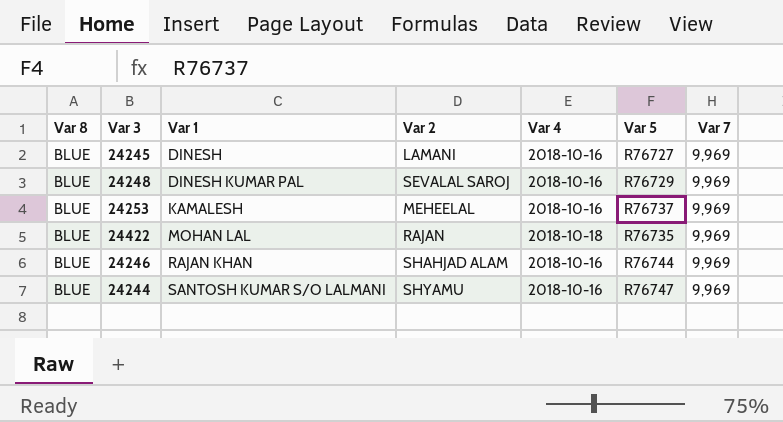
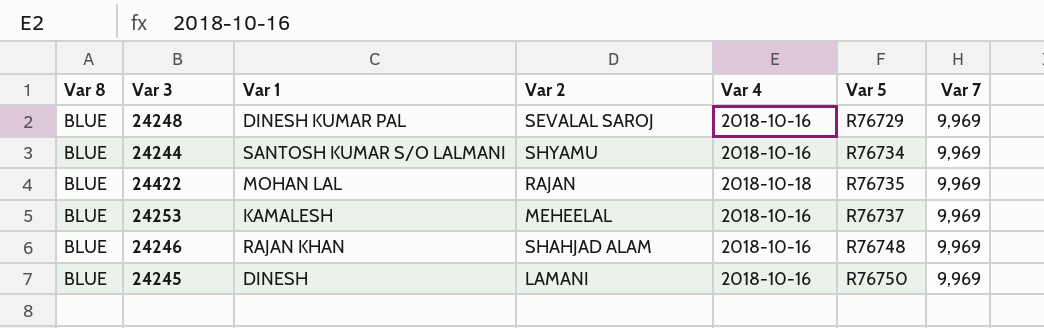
row order: Var 1 ascending -> Var 5 ascending
24244 | Var 5: R76747 -> R76734
24246 | Var 5: R76744 -> R76748
24245 | Var 5: R76727 -> R76750

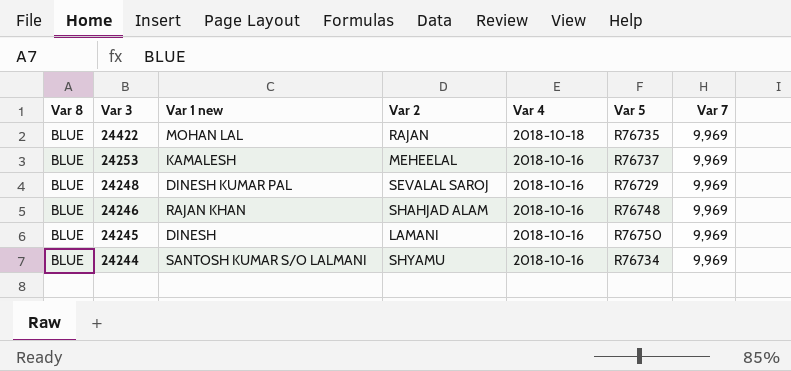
row order: Var 5 ascending -> Var 3 descending
column name: Var 1 -> Var 1 new

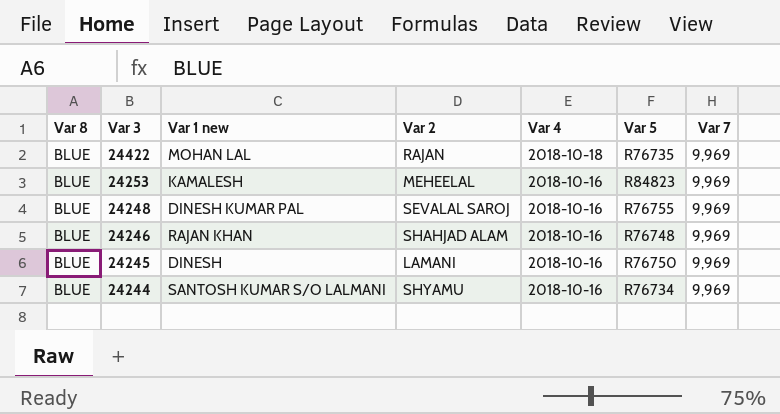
24253 | Var 5: R76737 -> R84823
24248 | Var 5: R76729 -> R76755

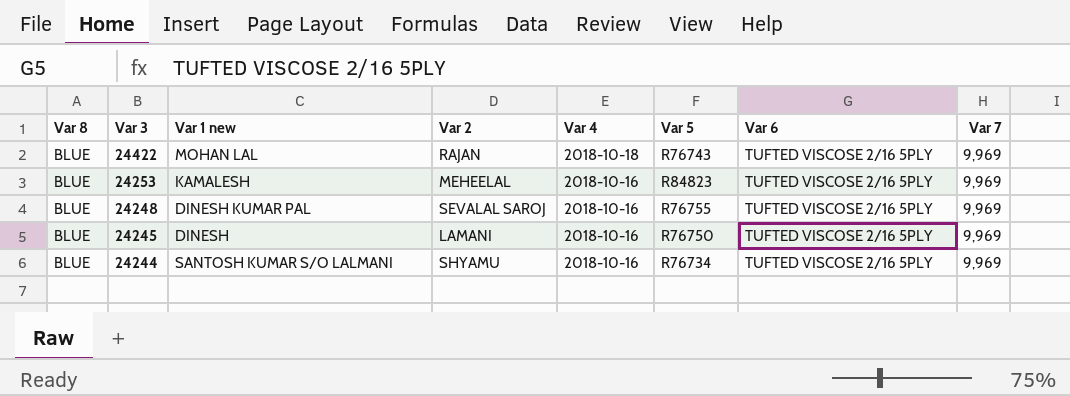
column Var 6 | position: none -> 7
row 24246: BLUE | RAJAN KHAN | SHAHJAD ALAM | 2018-10-16 | R76748 | 9,969 -> none
24422 | Var 5: R76735 -> R76743

